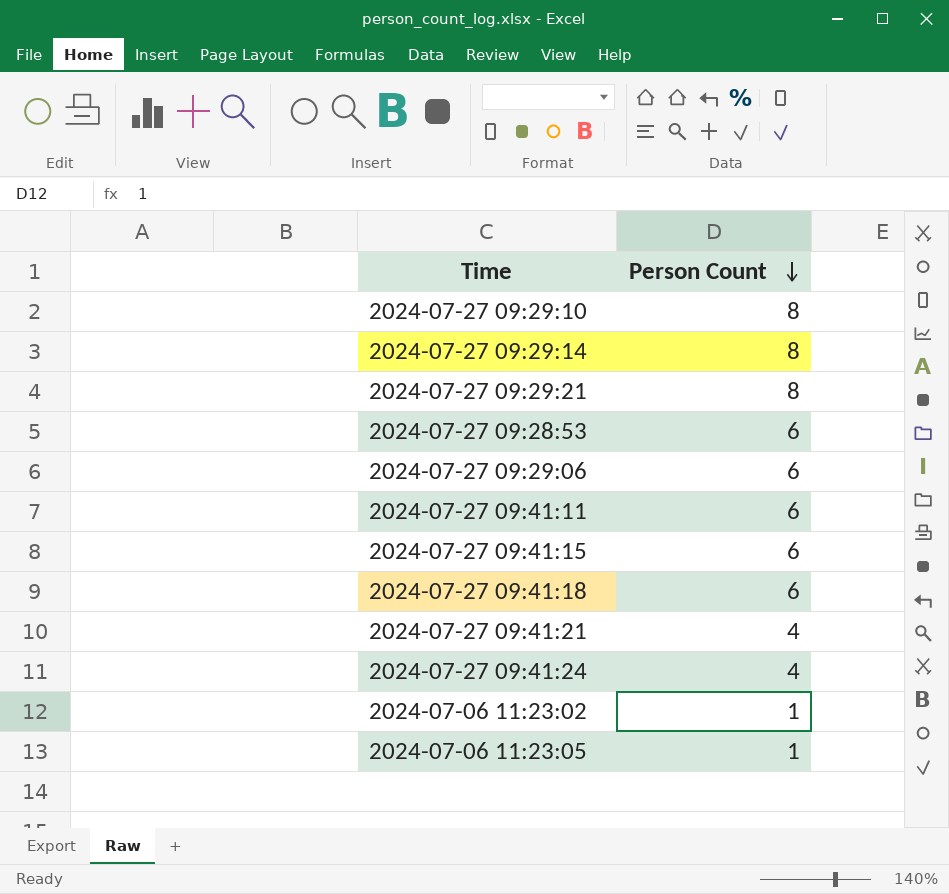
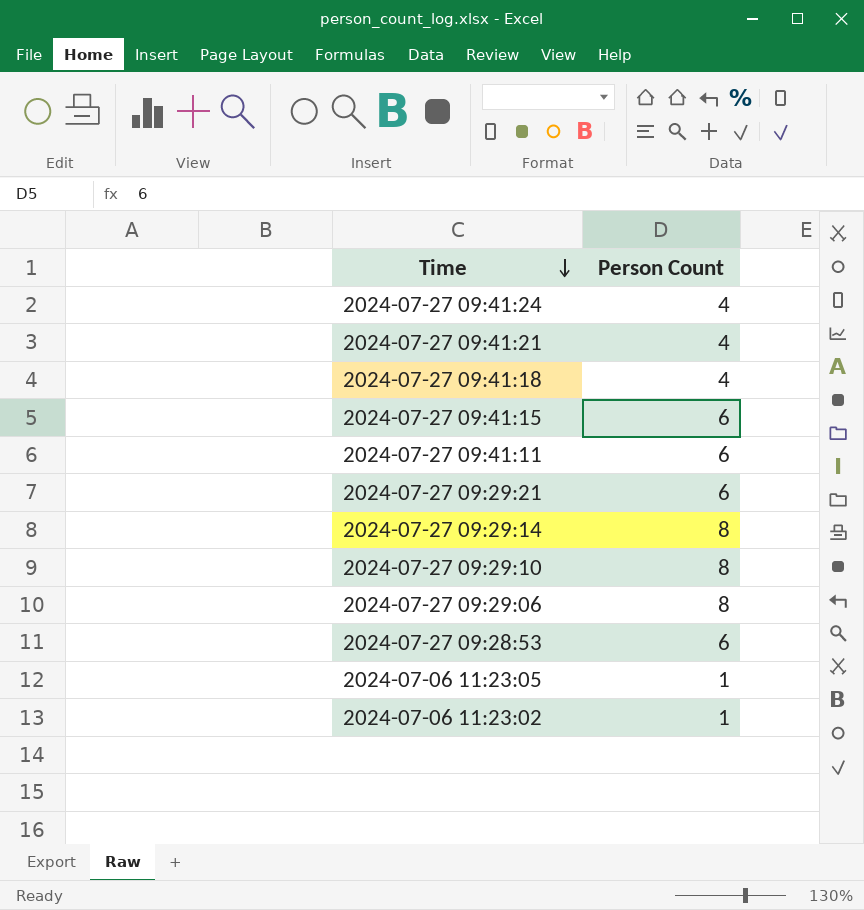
row order: Person Count descending -> Time descending
2024-07-27 09:41:18 | Person Count: 6 -> 4
2024-07-27 09:29:21 | Person Count: 8 -> 6
2024-07-27 09:29:06 | Person Count: 6 -> 8

